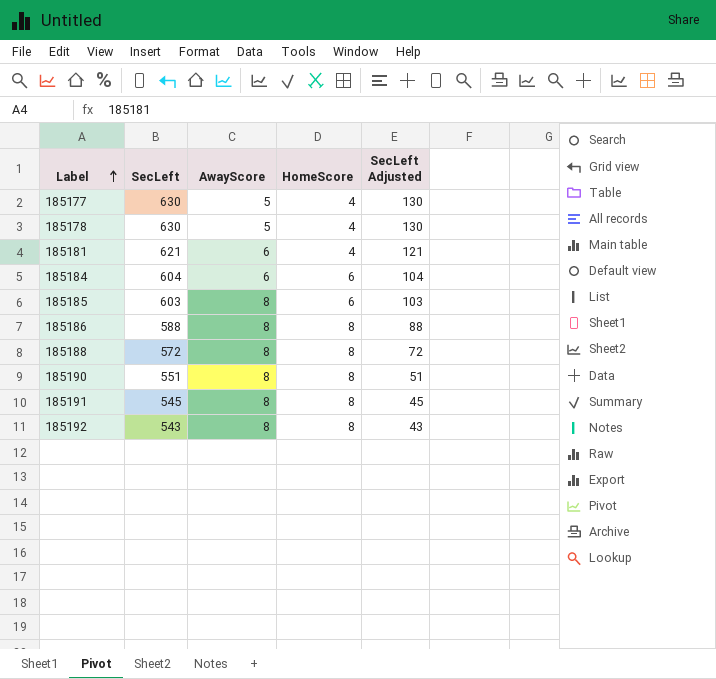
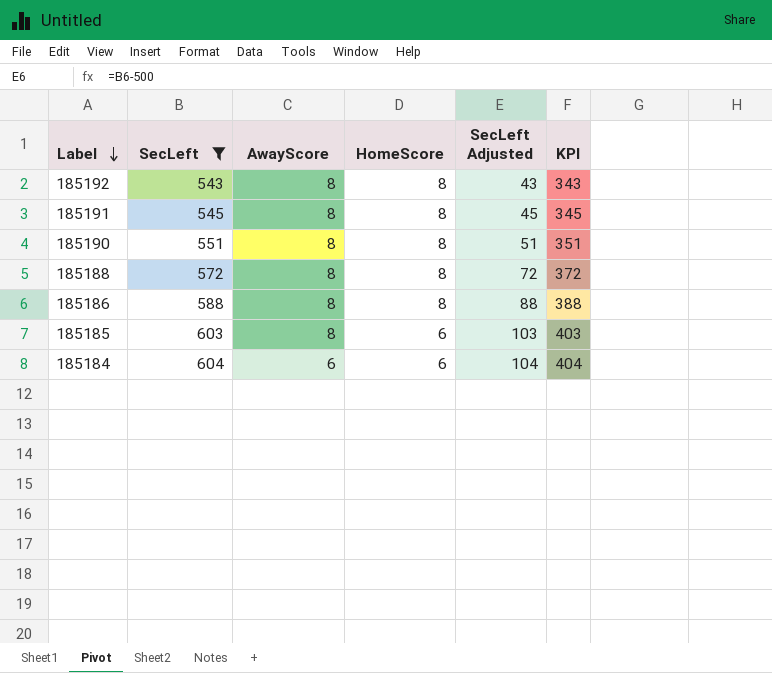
filter: none -> SecLeft <= 604
row order: Label ascending -> Label descending
column KPI | formula: none -> [SecLeft] - 200

